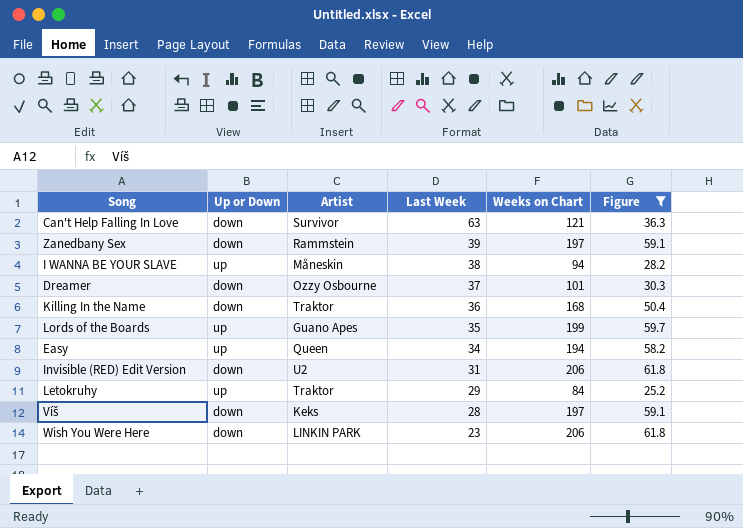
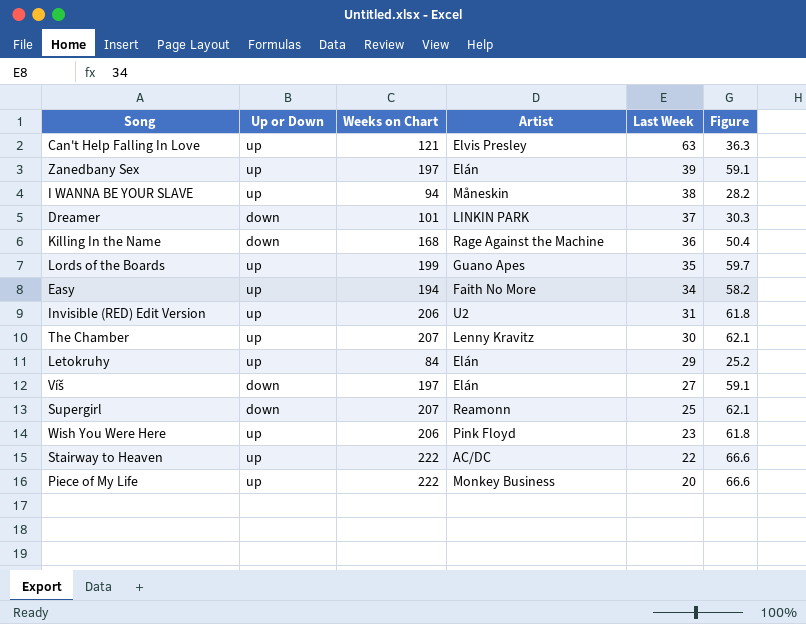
filter: Figure <= 61.8 -> none
column Weeks on Chart | position: 5 -> 3
Can't Help Falling In Love | Up or Down: down -> up
Can't Help Falling In Love | Artist: Survivor -> Elvis Presley
Zanedbany Sex | Up or Down: down -> up
Zanedbany Sex | Artist: Rammstein -> Elán
Dreamer | Artist: Ozzy Osbourne -> LINKIN PARK
Killing In the Name | Artist: Traktor -> Rage Against the Machine
Easy | Artist: Queen -> Faith No More
Invisible (RED) Edit Version | Up or Down: down -> up
Letokruhy | Artist: Traktor -> Elán
Víš | Artist: Keks -> Elán
Víš | Last Week: 28 -> 27
Wish You Were Here | Up or Down: down -> up
Wish You Were Here | Artist: LINKIN PARK -> Pink Floyd

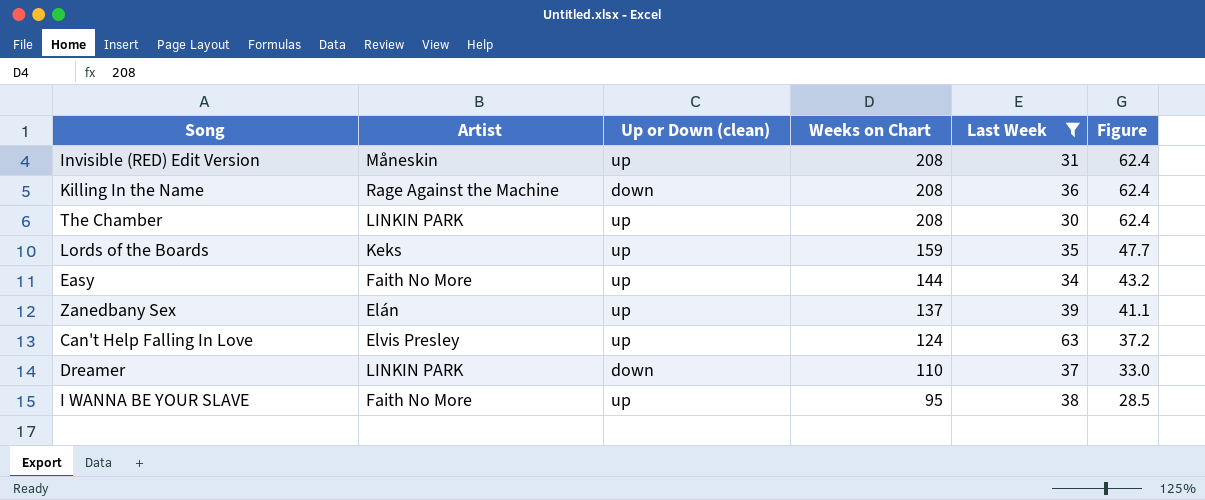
filter: none -> Last Week >= 30
row order: Last Week descending -> Weeks on Chart descending
column Artist | position: 4 -> 2
column name: Up or Down -> Up or Down (clean)
Invisible (RED) Edit Version | Artist: U2 -> Måneskin
Invisible (RED) Edit Version | Weeks on Chart: 206 -> 208
Invisible (RED) Edit Version | Figure: 61.8 -> 62.4
Killing In the Name | Weeks on Chart: 168 -> 208
Killing In the Name | Figure: 50.4 -> 62.4
The Chamber | Artist: Lenny Kravitz -> LINKIN PARK
The Chamber | Weeks on Chart: 207 -> 208
The Chamber | Figure: 62.1 -> 62.4
Lords of the Boards | Artist: Guano Apes -> Keks
Lords of the Boards | Weeks on Chart: 199 -> 159
Lords of the Boards | Figure: 59.7 -> 47.7
Easy | Weeks on Chart: 194 -> 144
Easy | Figure: 58.2 -> 43.2
Zanedbany Sex | Weeks on Chart: 197 -> 137
Zanedbany Sex | Figure: 59.1 -> 41.1
Can't Help Falling In Love | Weeks on Chart: 121 -> 124
Can't Help Falling In Love | Figure: 36.3 -> 37.2
Dreamer | Weeks on Chart: 101 -> 110
Dreamer | Figure: 30.3 -> 33.0
I WANNA BE YOUR SLAVE | Artist: Måneskin -> Faith No More
I WANNA BE YOUR SLAVE | Weeks on Chart: 94 -> 95
I WANNA BE YOUR SLAVE | Figure: 28.2 -> 28.5

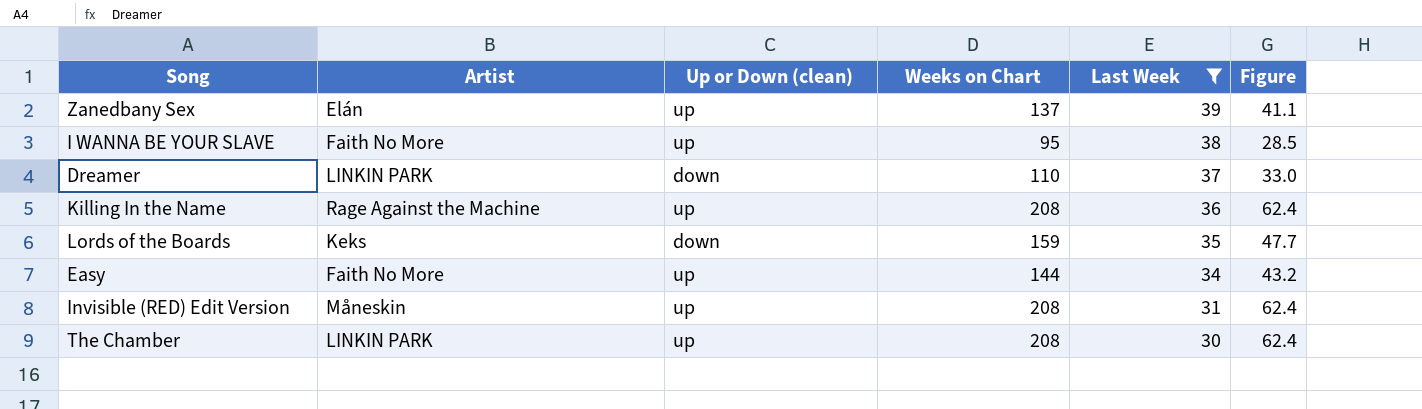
row order: Weeks on Chart descending -> Last Week descending
row Can't Help Falling In Love: Elvis Presley | up | 124 | 63 | 37.2 -> none
Killing In the Name | Up or Down (clean): down -> up
Lords of the Boards | Up or Down (clean): up -> down

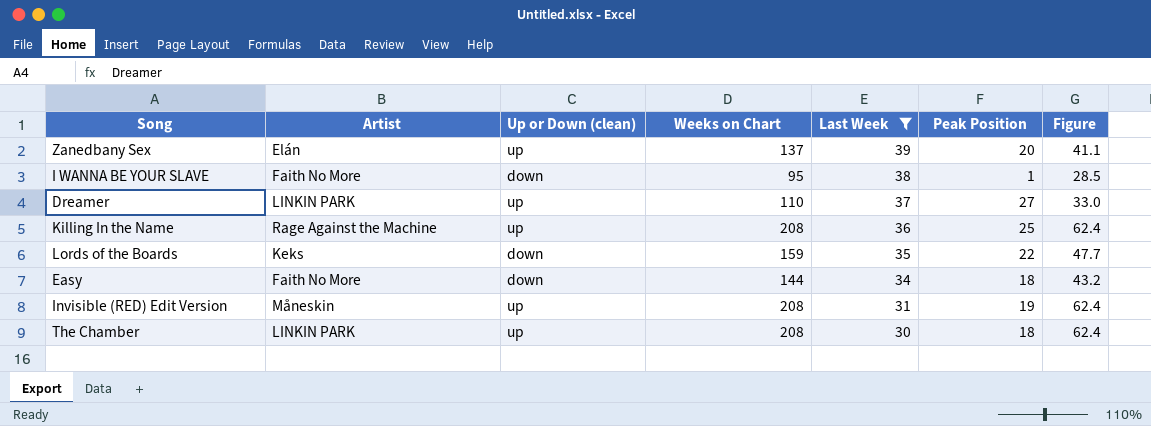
column Peak Position | position: none -> 6
I WANNA BE YOUR SLAVE | Up or Down (clean): up -> down
Dreamer | Up or Down (clean): down -> up
Easy | Up or Down (clean): up -> down

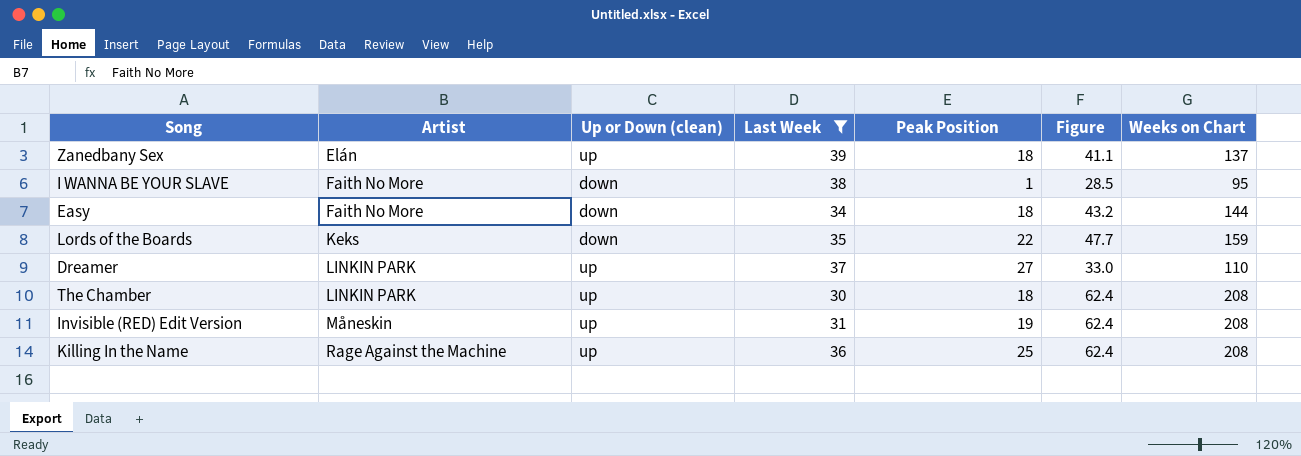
row order: Last Week descending -> Artist ascending
column Weeks on Chart | position: 4 -> 7
Zanedbany Sex | Peak Position: 20 -> 18

